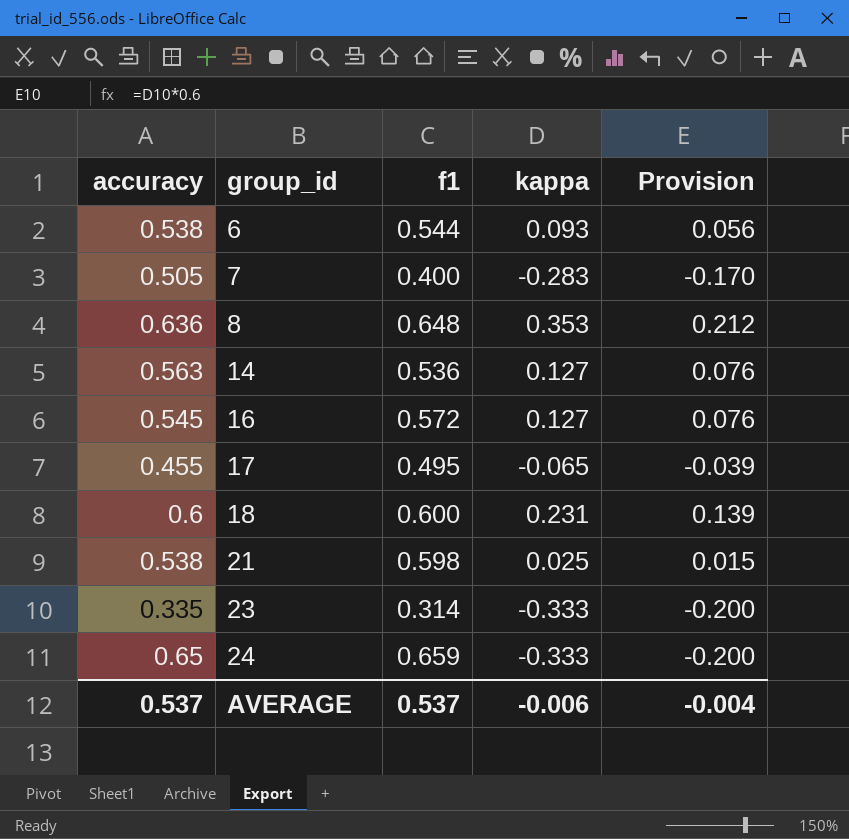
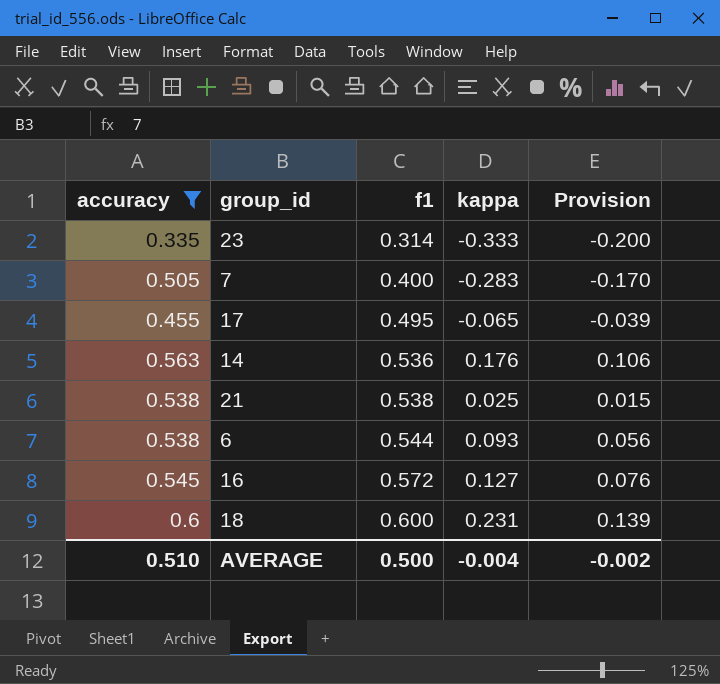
filter: none -> accuracy <= 0.6
row order: group_id ascending -> f1 ascending
14 | kappa: 0.127 -> 0.176
14 | Provision: 0.076 -> 0.106
21 | f1: 0.598 -> 0.538
AVERAGE | accuracy: 0.537 -> 0.510
AVERAGE | f1: 0.537 -> 0.500
AVERAGE | kappa: -0.006 -> -0.004
AVERAGE | Provision: -0.004 -> -0.002

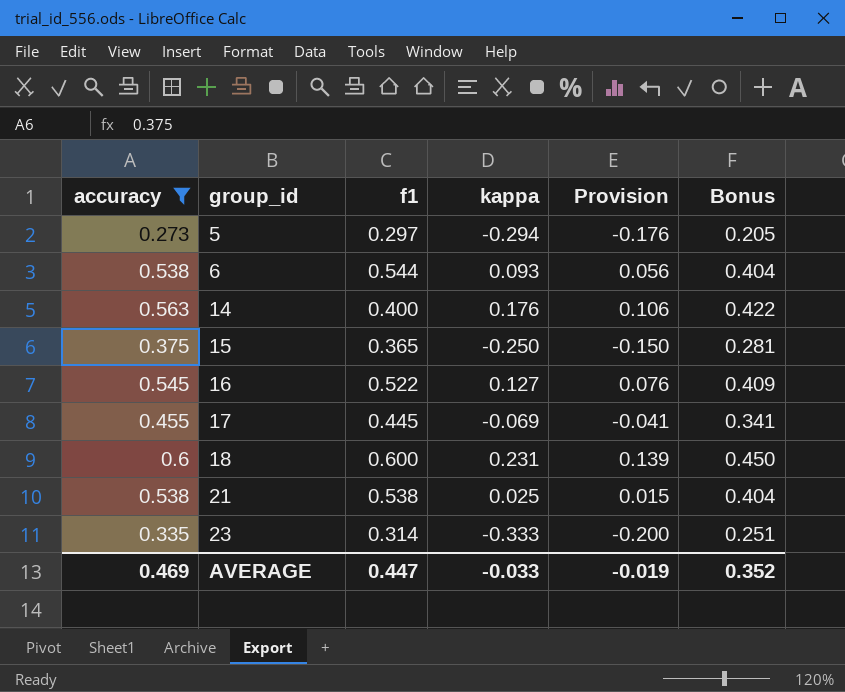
row order: f1 ascending -> group_id ascending
column Bonus | formula: none -> [accuracy] * 0.75
row 7: 0.505 | 0.400 | -0.283 | -0.170 -> none
row 5: none -> 0.273 | 0.297 | -0.294 | -0.176 | 0.205
14 | f1: 0.536 -> 0.400
row 15: none -> 0.375 | 0.365 | -0.250 | -0.150 | 0.281
16 | f1: 0.572 -> 0.522
17 | f1: 0.495 -> 0.445
17 | kappa: -0.065 -> -0.069
17 | Provision: -0.039 -> -0.041
AVERAGE | accuracy: 0.510 -> 0.469
AVERAGE | f1: 0.500 -> 0.447
AVERAGE | kappa: -0.004 -> -0.033
AVERAGE | Provision: -0.002 -> -0.019

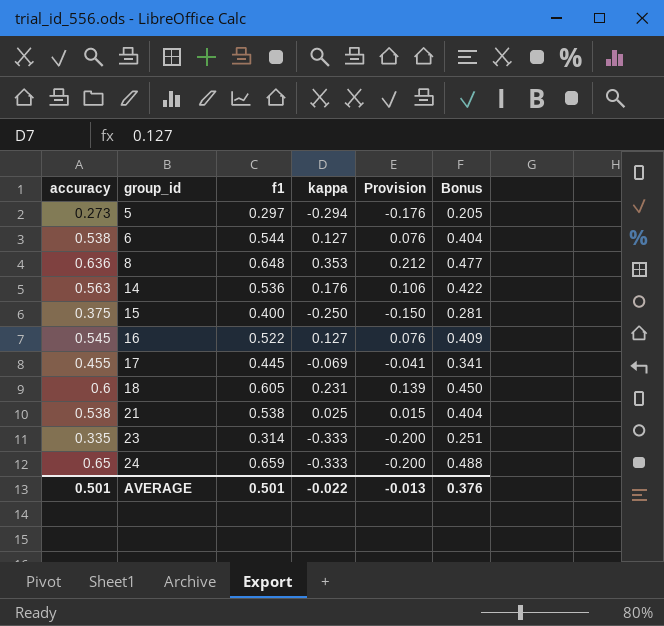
filter: accuracy <= 0.6 -> none
6 | kappa: 0.093 -> 0.127
6 | Provision: 0.056 -> 0.076
14 | f1: 0.400 -> 0.536
15 | f1: 0.365 -> 0.400
18 | f1: 0.600 -> 0.605
AVERAGE | accuracy: 0.469 -> 0.501
AVERAGE | f1: 0.447 -> 0.501
AVERAGE | kappa: -0.033 -> -0.022
AVERAGE | Provision: -0.019 -> -0.013
AVERAGE | Bonus: 0.352 -> 0.376

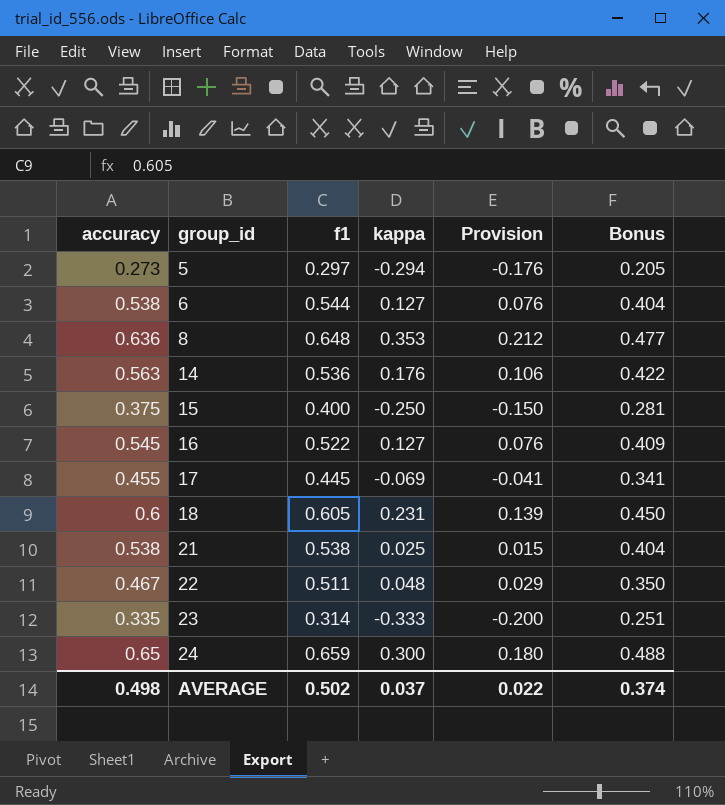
row 22: none -> 0.467 | 0.511 | 0.048 | 0.029 | 0.350
24 | kappa: -0.333 -> 0.300
24 | Provision: -0.200 -> 0.180
AVERAGE | accuracy: 0.501 -> 0.498
AVERAGE | f1: 0.501 -> 0.502
AVERAGE | kappa: -0.022 -> 0.037
AVERAGE | Provision: -0.013 -> 0.022
AVERAGE | Bonus: 0.376 -> 0.374

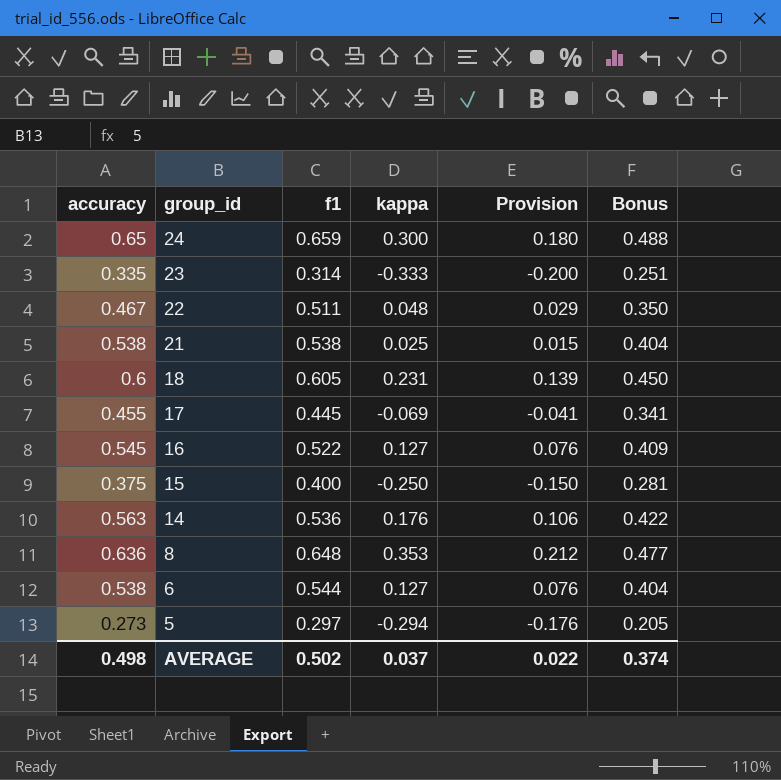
row order: group_id ascending -> group_id descending

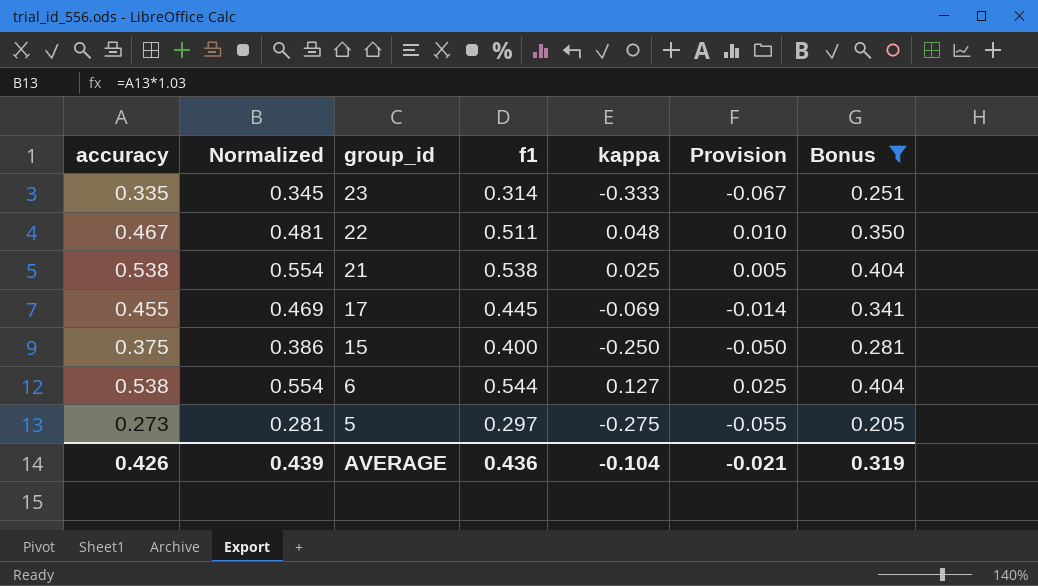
filter: none -> Bonus <= 0.404
column Normalized | formula: none -> [accuracy] * 1.03
column Provision | formula: [kappa] * 0.6 -> [kappa] * 0.2
5 | kappa: -0.294 -> -0.275
AVERAGE | accuracy: 0.498 -> 0.426
AVERAGE | f1: 0.502 -> 0.436
AVERAGE | kappa: 0.037 -> -0.104
AVERAGE | Provision: 0.022 -> -0.021
AVERAGE | Bonus: 0.374 -> 0.319

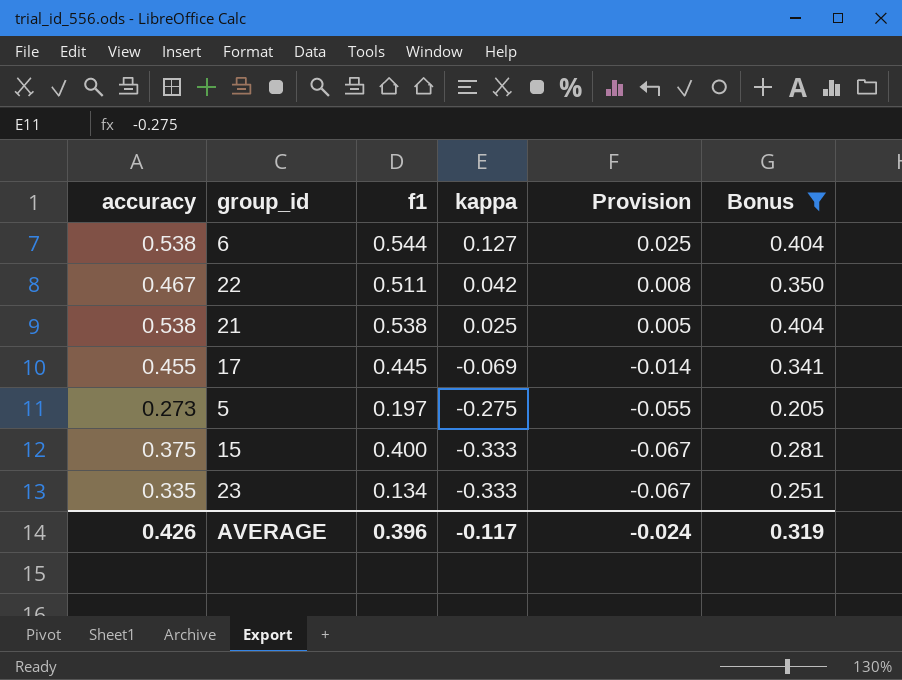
row order: group_id descending -> kappa descending
column Normalized | formula: [accuracy] * 1.03 -> none
22 | kappa: 0.048 -> 0.042
22 | Provision: 0.010 -> 0.008
5 | f1: 0.297 -> 0.197
15 | kappa: -0.250 -> -0.333
15 | Provision: -0.050 -> -0.067
23 | f1: 0.314 -> 0.134
AVERAGE | f1: 0.436 -> 0.396
AVERAGE | kappa: -0.104 -> -0.117
AVERAGE | Provision: -0.021 -> -0.024

